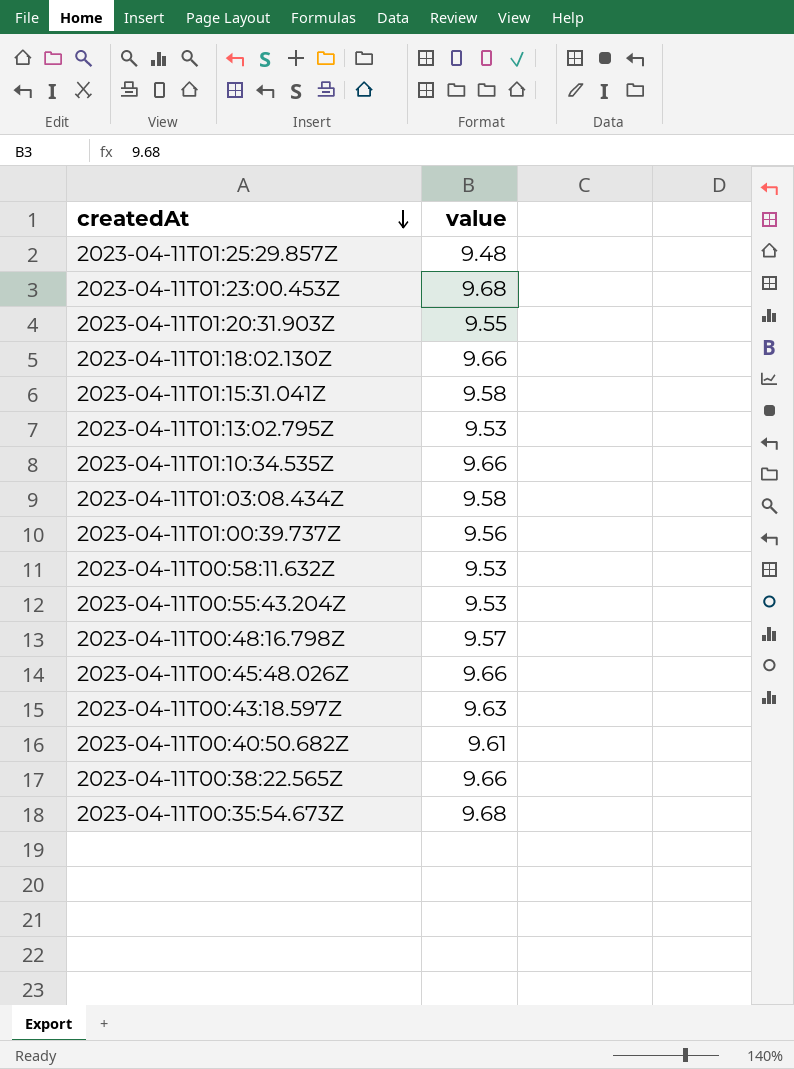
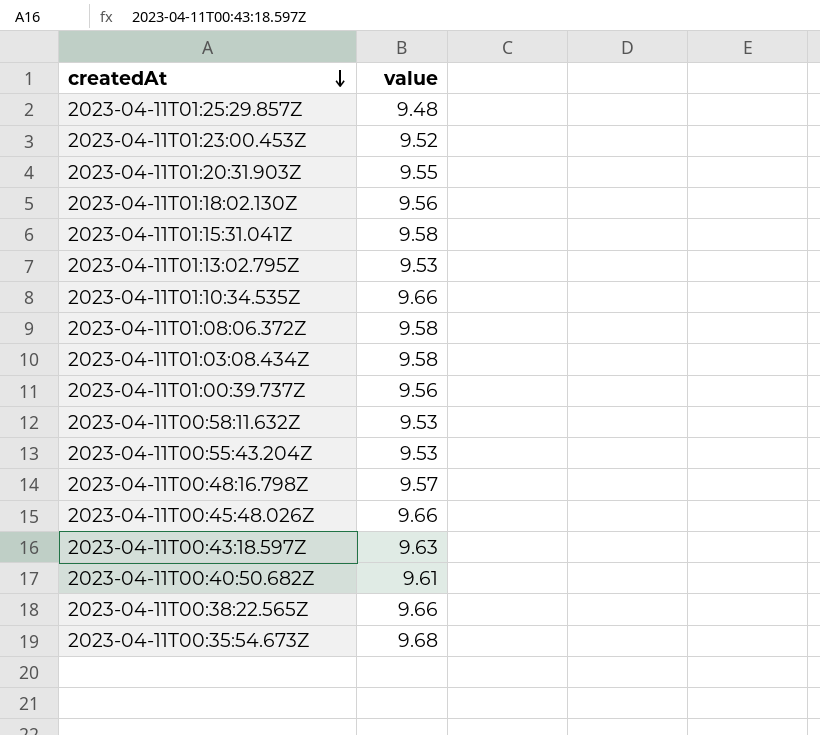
2023-04-11T01:23:00.453Z | value: 9.68 -> 9.52
2023-04-11T01:18:02.130Z | value: 9.66 -> 9.56
row 2023-04-11T01:08:06.372Z: none -> 9.58

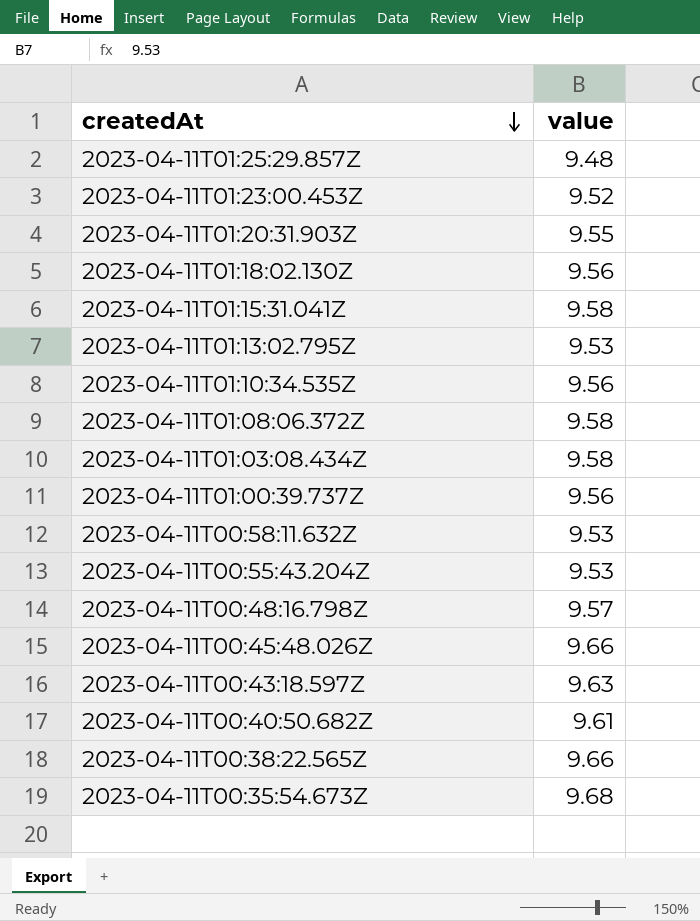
2023-04-11T01:10:34.535Z | value: 9.66 -> 9.56

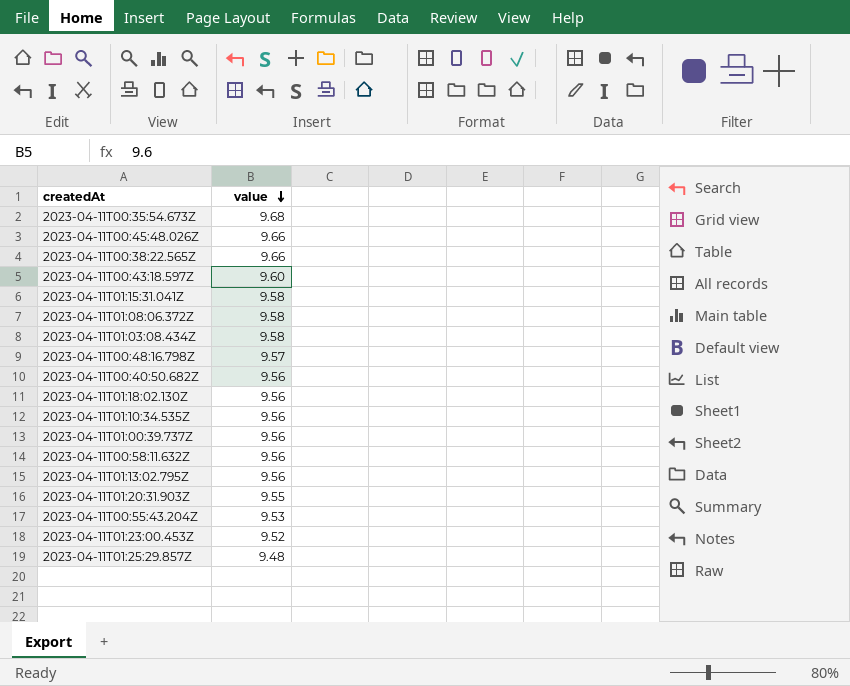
row order: createdAt descending -> value descending
2023-04-11T00:43:18.597Z | value: 9.63 -> 9.60
2023-04-11T00:40:50.682Z | value: 9.61 -> 9.56
2023-04-11T00:58:11.632Z | value: 9.53 -> 9.56
2023-04-11T01:13:02.795Z | value: 9.53 -> 9.56

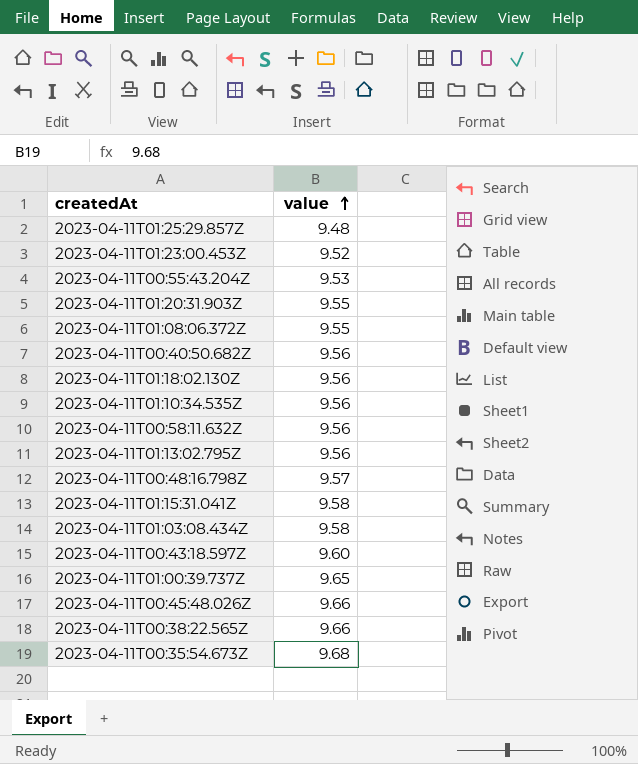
row order: value descending -> value ascending
2023-04-11T01:08:06.372Z | value: 9.58 -> 9.55
2023-04-11T01:00:39.737Z | value: 9.56 -> 9.65

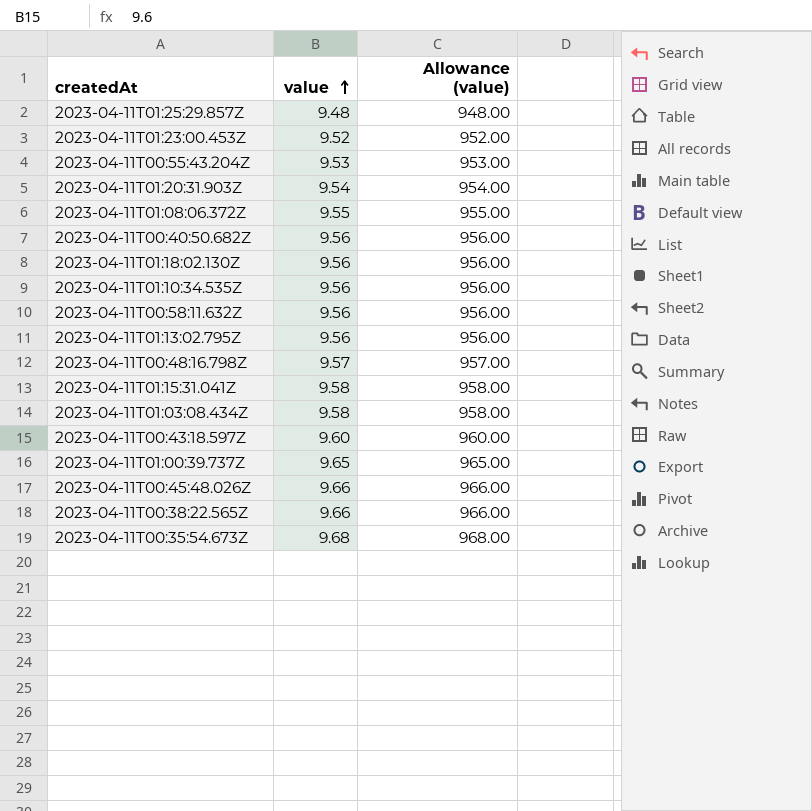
column Allowance (value) | formula: none -> [value] * 100
2023-04-11T01:20:31.903Z | value: 9.55 -> 9.54

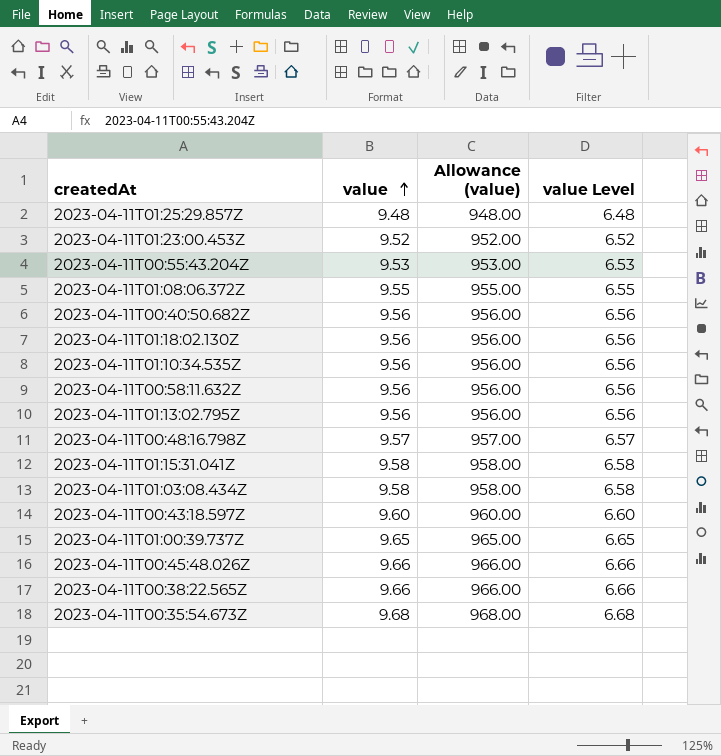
column value Level | formula: none -> [value] - 3
row 2023-04-11T01:20:31.903Z: 9.54 | 954.00 -> none

